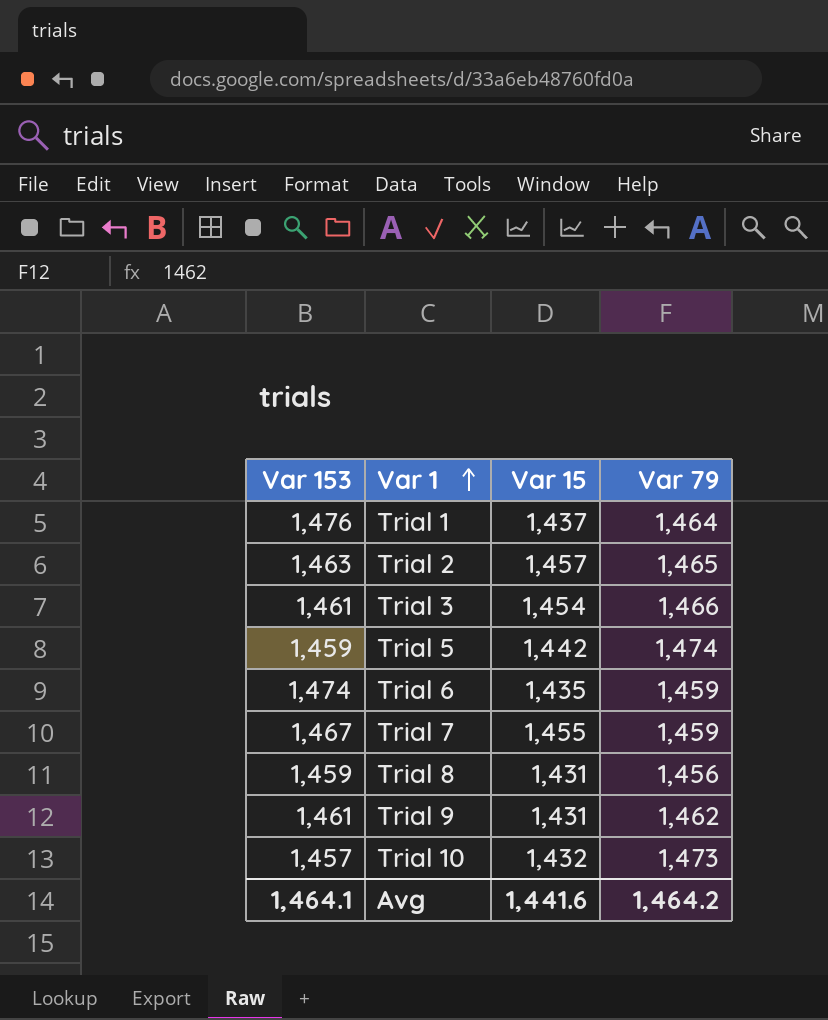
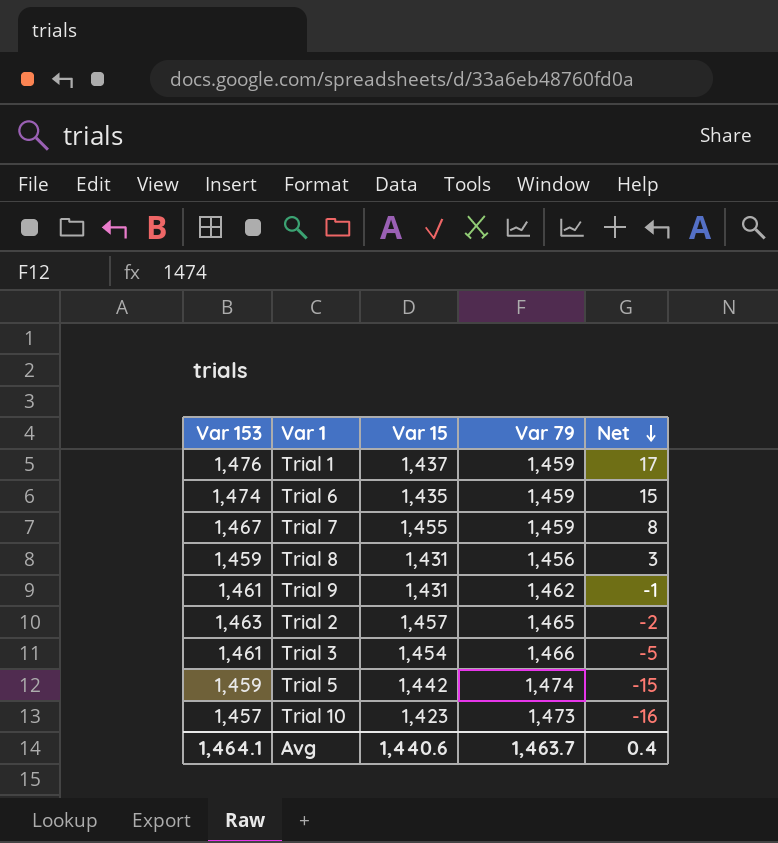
row order: Var 1 ascending -> Net descending
column Net | formula: none -> [Var 153] - [Var 79]
Trial 1 | Var 79: 1,464 -> 1,459
Trial 10 | Var 15: 1,432 -> 1,423
Avg | Var 15: 1,441.6 -> 1,440.6
Avg | Var 79: 1,464.2 -> 1,463.7

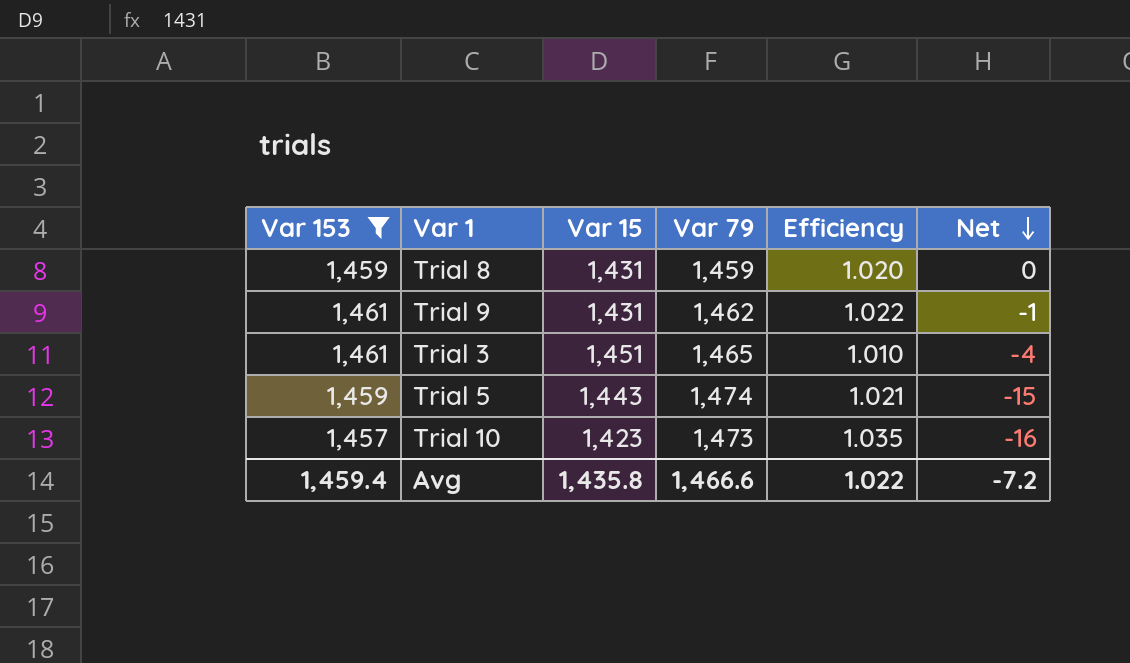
filter: none -> Var 153 <= 1,461
column Efficiency | formula: none -> [Var 79] / [Var 15]
Trial 8 | Var 79: 1,456 -> 1,459
Trial 8 | Net: 3 -> 0
Trial 3 | Var 15: 1,454 -> 1,451
Trial 3 | Var 79: 1,466 -> 1,465
Trial 3 | Net: -5 -> -4
Trial 5 | Var 15: 1,442 -> 1,443
Avg | Var 153: 1,464.1 -> 1,459.4
Avg | Var 15: 1,440.6 -> 1,435.8
Avg | Var 79: 1,463.7 -> 1,466.6
Avg | Net: 0.4 -> -7.2

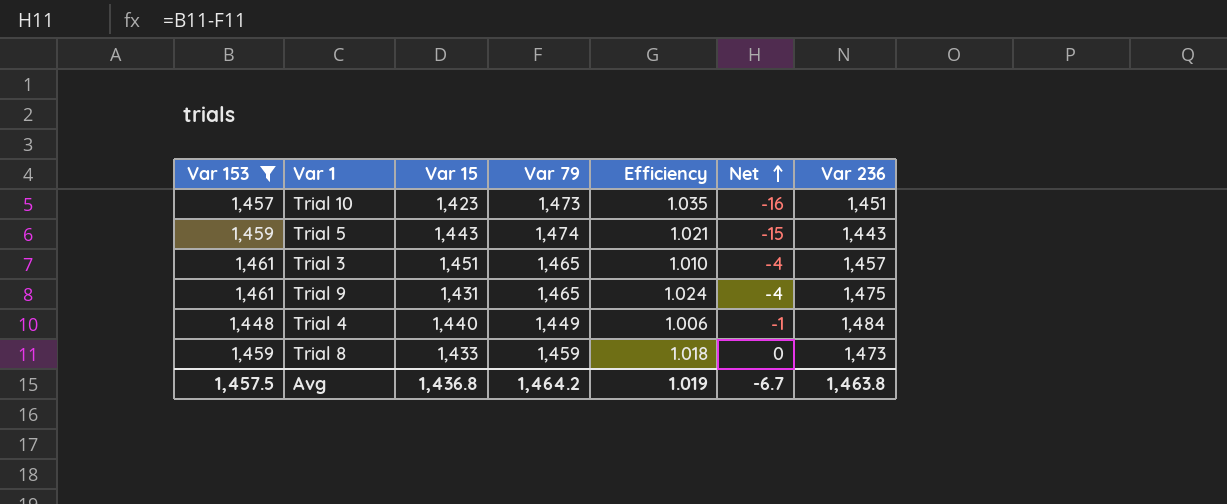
row order: Net descending -> Net ascending
column Var 236 | position: none -> 7
Trial 9 | Var 79: 1,462 -> 1,465
Trial 9 | Efficiency: 1.022 -> 1.024
Trial 9 | Net: -1 -> -4
row Trial 4: none -> 1,448 | 1,440 | 1,449 | 1.006 | -1 | 1,484
Trial 8 | Var 15: 1,431 -> 1,433
Trial 8 | Efficiency: 1.020 -> 1.018
Avg | Var 153: 1,459.4 -> 1,457.5
Avg | Var 15: 1,435.8 -> 1,436.8
Avg | Var 79: 1,466.6 -> 1,464.2
Avg | Efficiency: 1.022 -> 1.019
Avg | Net: -7.2 -> -6.7

